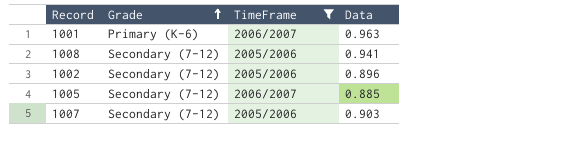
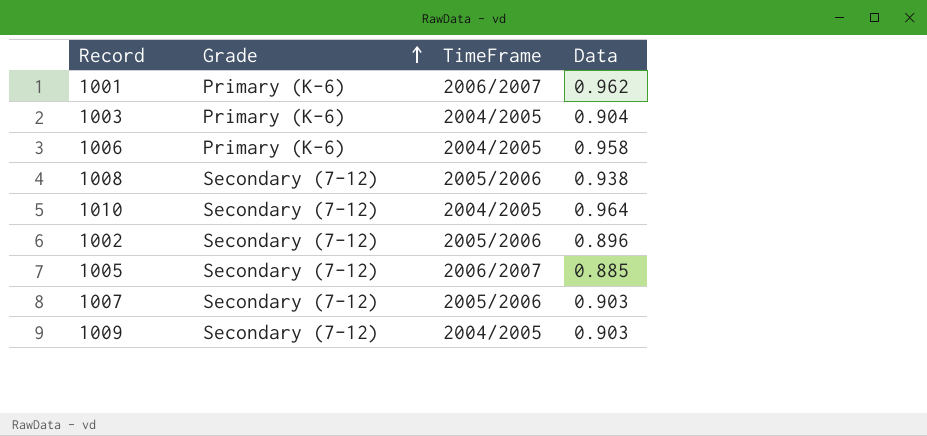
filter: TimeFrame != 2004/2005 -> none
1001 | Data: 0.963 -> 0.962
1008 | Data: 0.941 -> 0.938

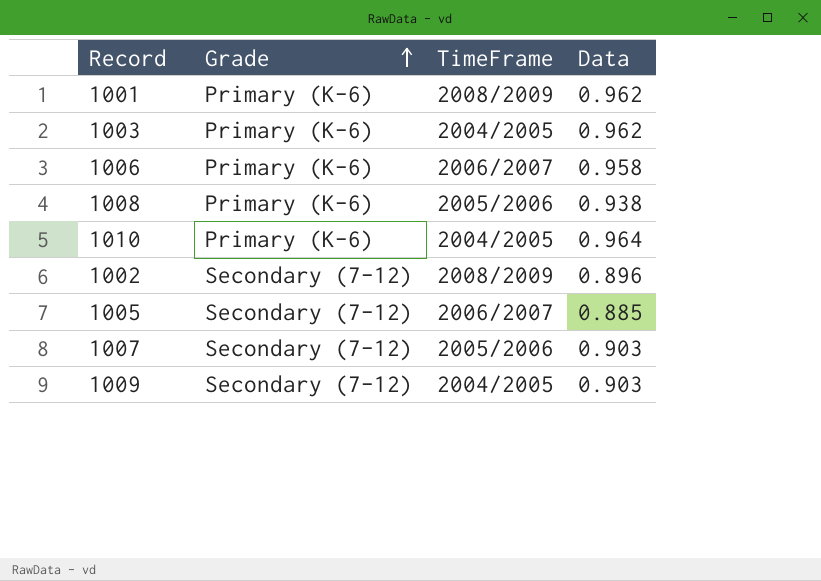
1001 | TimeFrame: 2006/2007 -> 2008/2009
1003 | Data: 0.904 -> 0.962
1006 | TimeFrame: 2004/2005 -> 2006/2007
1008 | Grade: Secondary (7-12) -> Primary (K-6)
1010 | Grade: Secondary (7-12) -> Primary (K-6)
1002 | TimeFrame: 2005/2006 -> 2008/2009

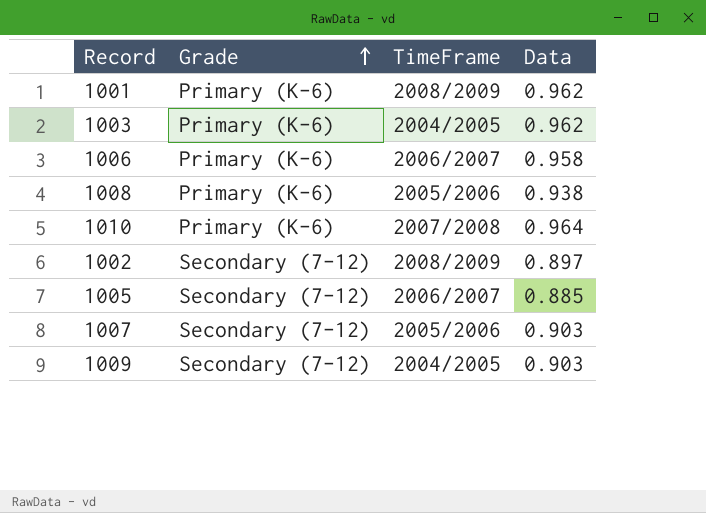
1010 | TimeFrame: 2004/2005 -> 2007/2008
1002 | Data: 0.896 -> 0.897

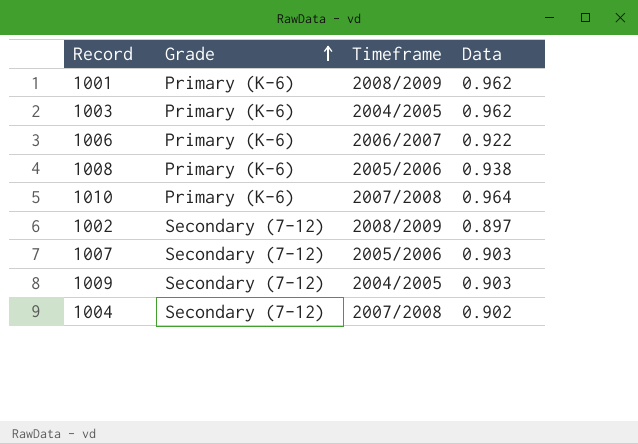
column name: TimeFrame -> Timeframe
row 1005: Secondary (7-12) | 2006/2007 | 0.885 -> none
1006 | Data: 0.958 -> 0.922
row 1004: none -> Secondary (7-12) | 2007/2008 | 0.902

